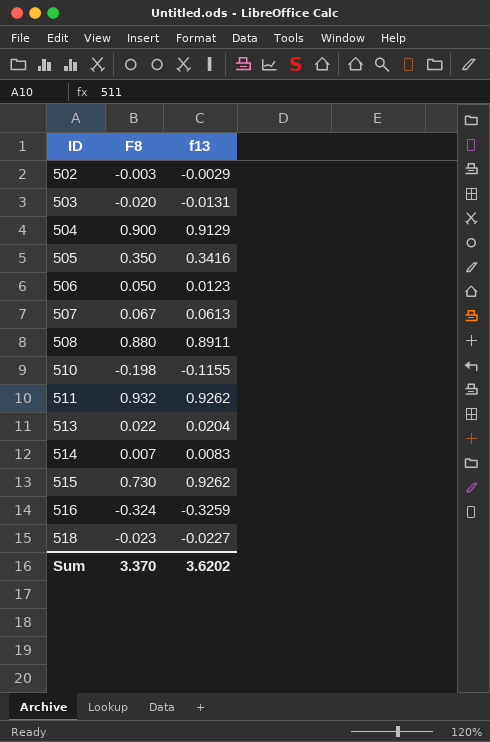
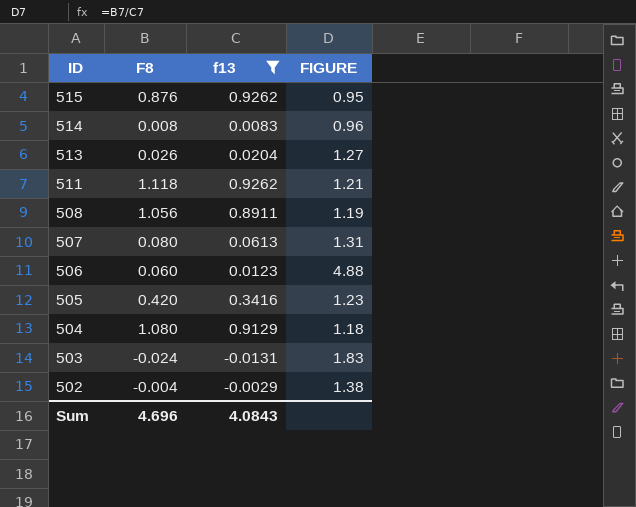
filter: none -> f13 >= -0.0131
row order: ID ascending -> ID descending
column FIGURE | formula: none -> [F8] / [f13]
515 | F8: 0.730 -> 0.876
514 | F8: 0.007 -> 0.008
513 | F8: 0.022 -> 0.026
511 | F8: 0.932 -> 1.118
508 | F8: 0.880 -> 1.056
507 | F8: 0.067 -> 0.080
506 | F8: 0.050 -> 0.060
505 | F8: 0.350 -> 0.420
504 | F8: 0.900 -> 1.080
503 | F8: -0.020 -> -0.024
502 | F8: -0.003 -> -0.004
Sum | F8: 3.370 -> 4.696
Sum | f13: 3.6202 -> 4.0843

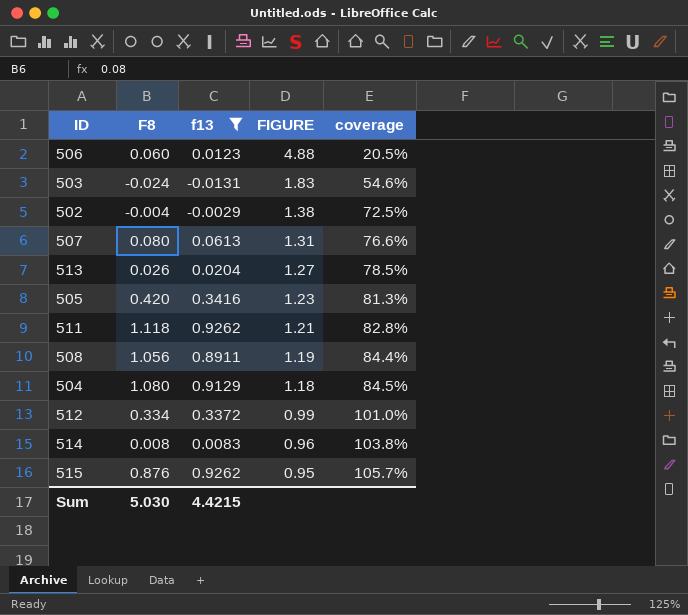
row order: ID descending -> FIGURE descending
column coverage | formula: none -> [f13] / [F8]
row 512: none -> 0.334 | 0.3372 | 0.99 | 101.0%
Sum | F8: 4.696 -> 5.030
Sum | f13: 4.0843 -> 4.4215

